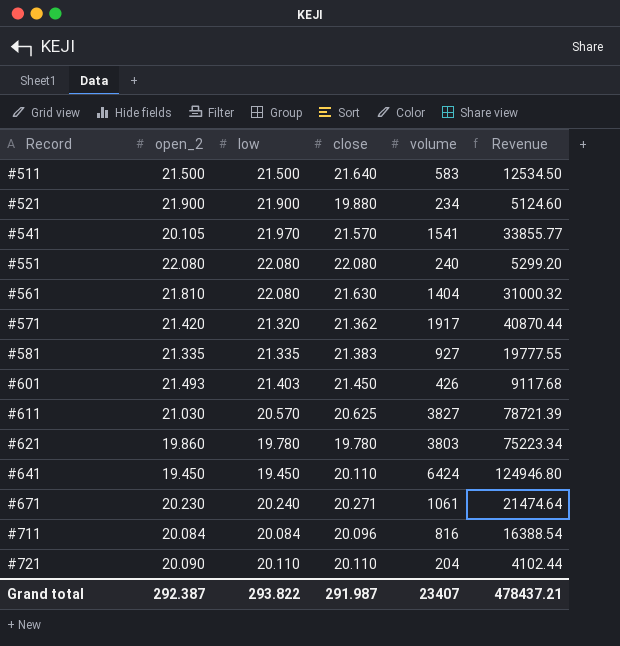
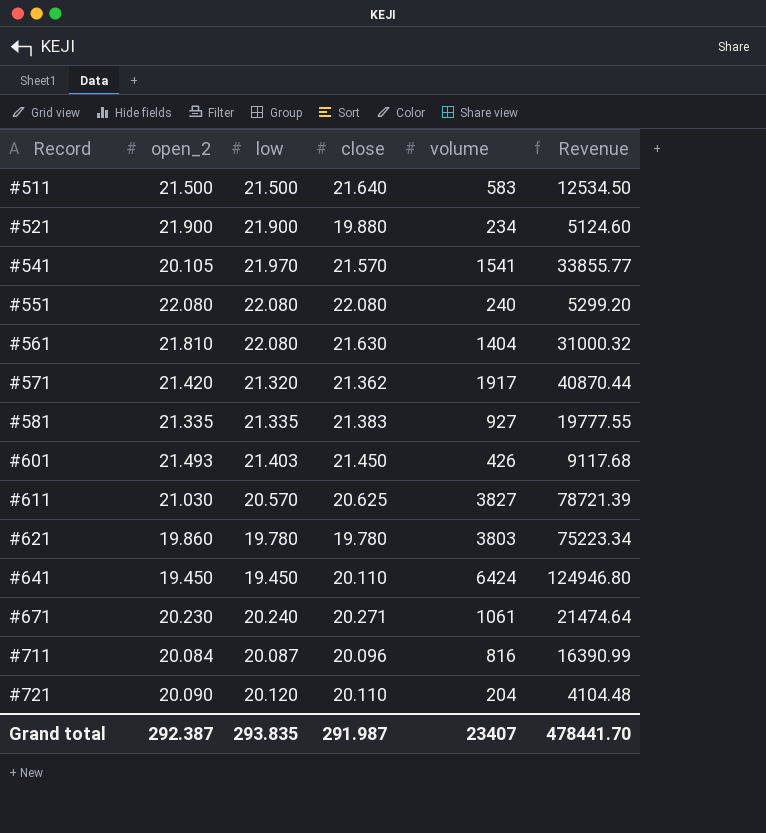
#711 | low: 20.084 -> 20.087
#711 | Revenue: 16388.54 -> 16390.99
#721 | low: 20.110 -> 20.120
#721 | Revenue: 4102.44 -> 4104.48
Grand total | low: 293.822 -> 293.835
Grand total | Revenue: 478437.21 -> 478441.70

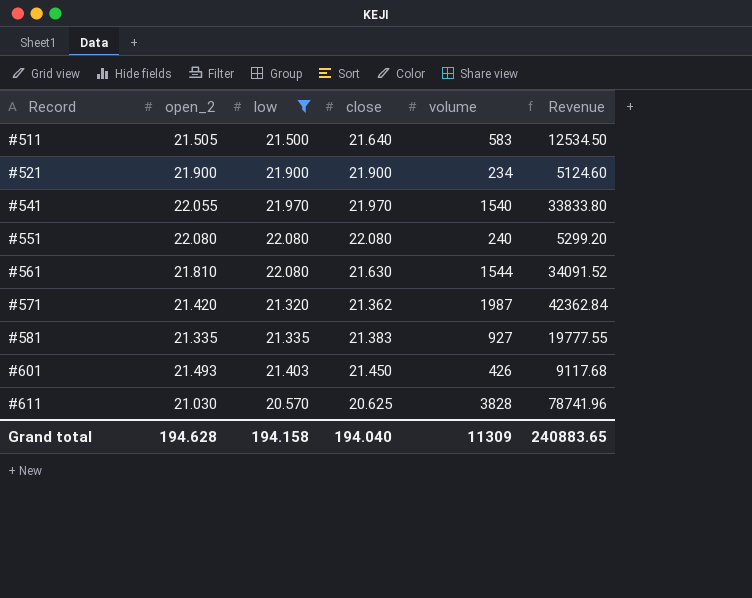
filter: none -> low >= 20.570
#511 | open_2: 21.500 -> 21.505
#521 | close: 19.880 -> 21.900
#541 | open_2: 20.105 -> 22.055
#541 | close: 21.570 -> 21.970
#541 | volume: 1541 -> 1540
#541 | Revenue: 33855.77 -> 33833.80
#561 | volume: 1404 -> 1544
#561 | Revenue: 31000.32 -> 34091.52
#571 | volume: 1917 -> 1987
#571 | Revenue: 40870.44 -> 42362.84
#611 | volume: 3827 -> 3828
#611 | Revenue: 78721.39 -> 78741.96
Grand total | open_2: 292.387 -> 194.628
Grand total | low: 293.835 -> 194.158
Grand total | close: 291.987 -> 194.040
Grand total | volume: 23407 -> 11309
Grand total | Revenue: 478441.70 -> 240883.65

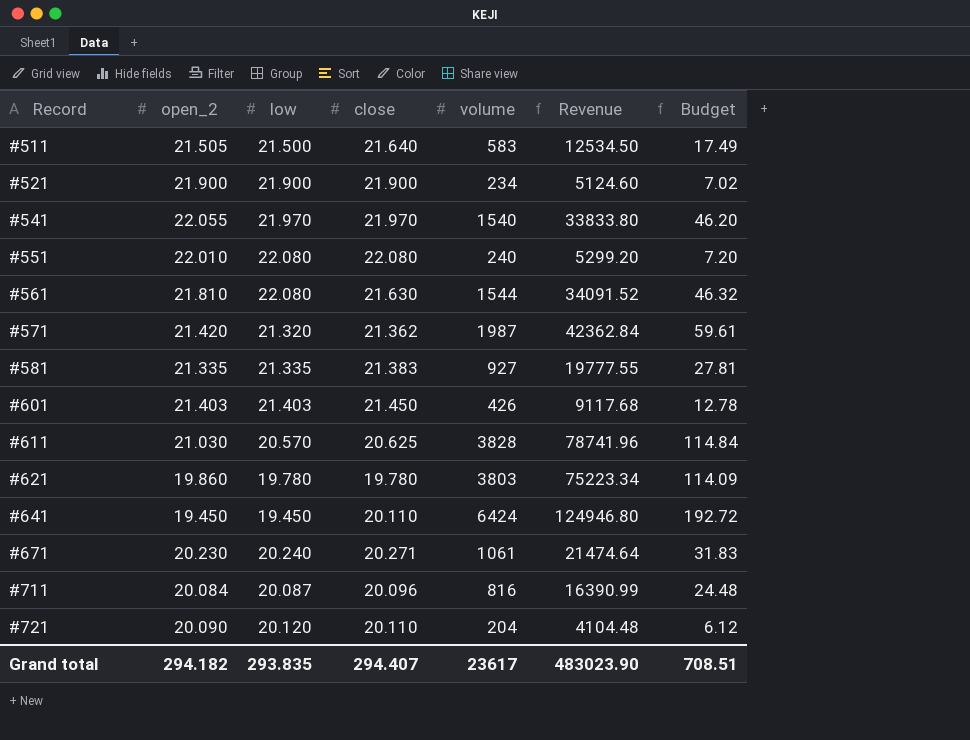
filter: low >= 20.570 -> none
column Budget | formula: none -> [volume] * 0.03
#551 | open_2: 22.080 -> 22.010
#601 | open_2: 21.493 -> 21.403
Grand total | open_2: 194.628 -> 294.182
Grand total | low: 194.158 -> 293.835
Grand total | close: 194.040 -> 294.407
Grand total | volume: 11309 -> 23617
Grand total | Revenue: 240883.65 -> 483023.90

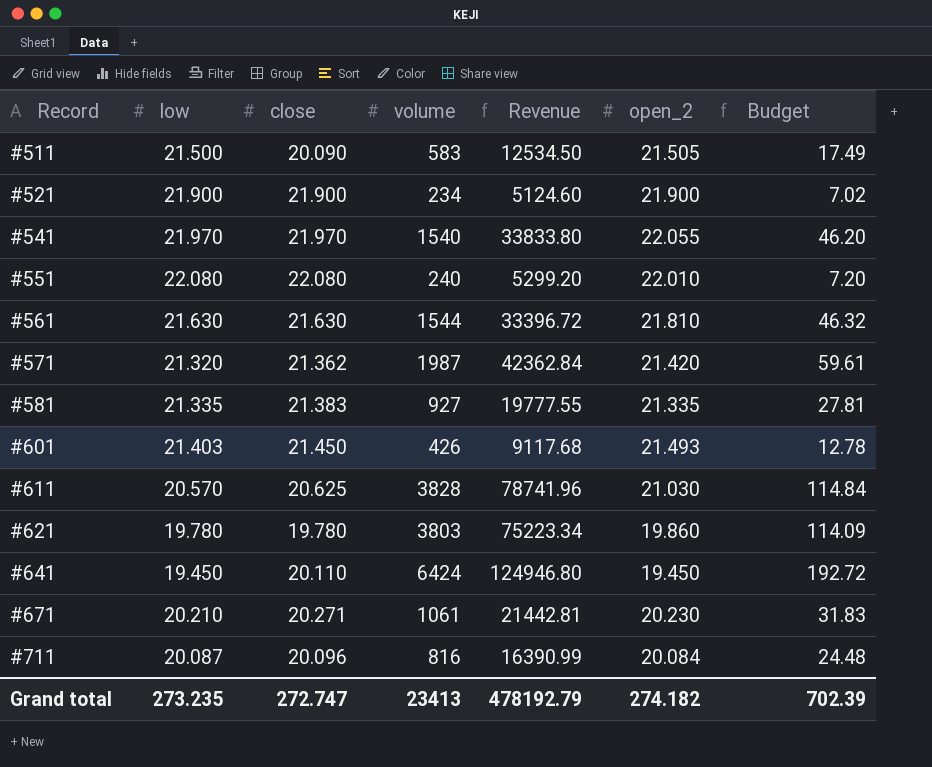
column open_2 | position: 2 -> 6
row #721: 20.090 | 20.120 | 20.110 | 204 | 4104.48 | 6.12 -> none
#511 | close: 21.640 -> 20.090
#561 | low: 22.080 -> 21.630
#561 | Revenue: 34091.52 -> 33396.72
#601 | open_2: 21.403 -> 21.493
#671 | low: 20.240 -> 20.210
#671 | Revenue: 21474.64 -> 21442.81
Grand total | low: 293.835 -> 273.235
Grand total | close: 294.407 -> 272.747
Grand total | volume: 23617 -> 23413
Grand total | Revenue: 483023.90 -> 478192.79
Grand total | open_2: 294.182 -> 274.182
Grand total | Budget: 708.51 -> 702.39

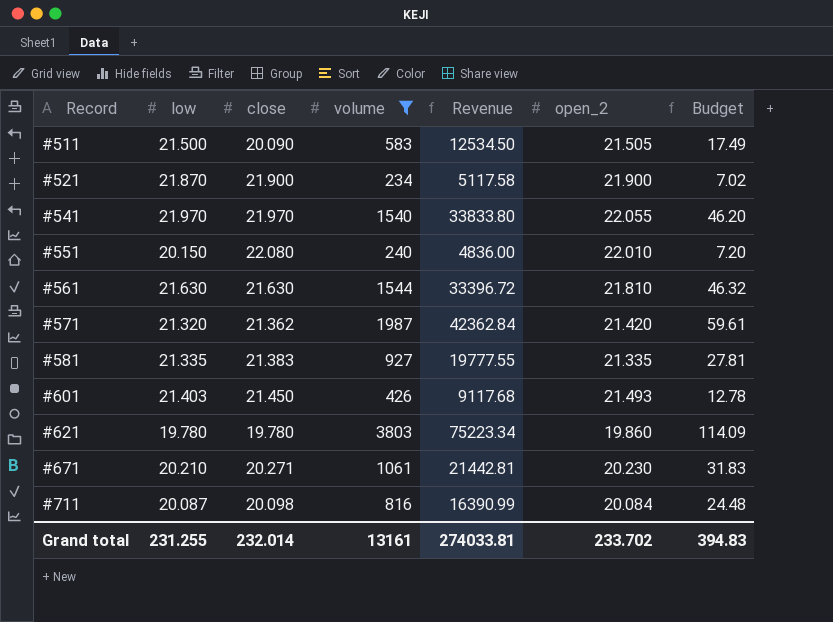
filter: none -> volume <= 3803
#521 | low: 21.900 -> 21.870
#521 | Revenue: 5124.60 -> 5117.58
#551 | low: 22.080 -> 20.150
#551 | Revenue: 5299.20 -> 4836.00
#711 | close: 20.096 -> 20.098
Grand total | low: 273.235 -> 231.255
Grand total | close: 272.747 -> 232.014
Grand total | volume: 23413 -> 13161
Grand total | Revenue: 478192.79 -> 274033.81
Grand total | open_2: 274.182 -> 233.702
Grand total | Budget: 702.39 -> 394.83

